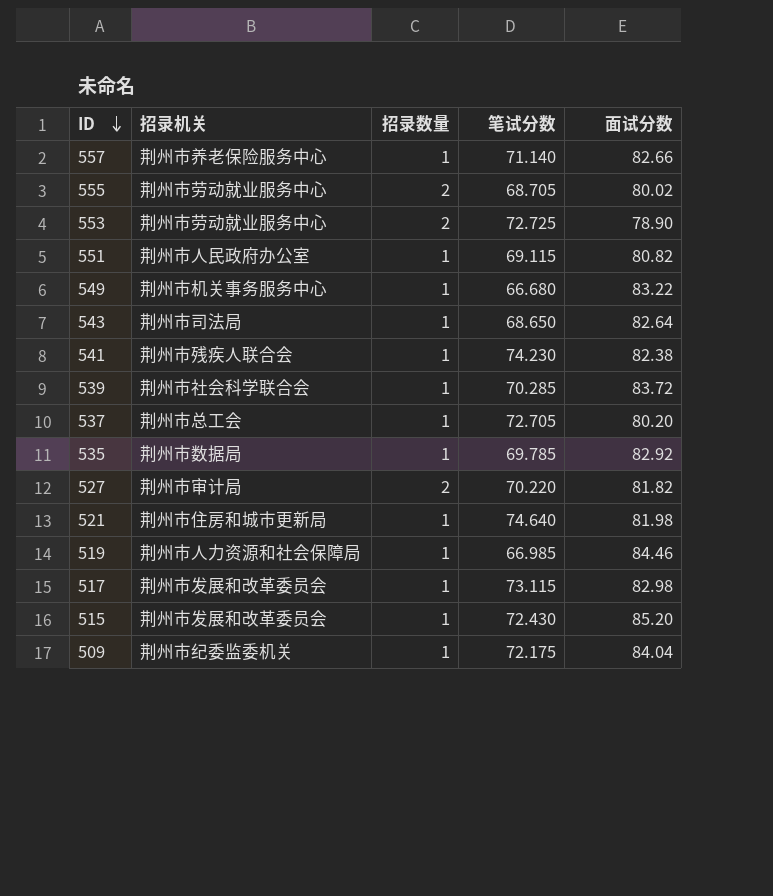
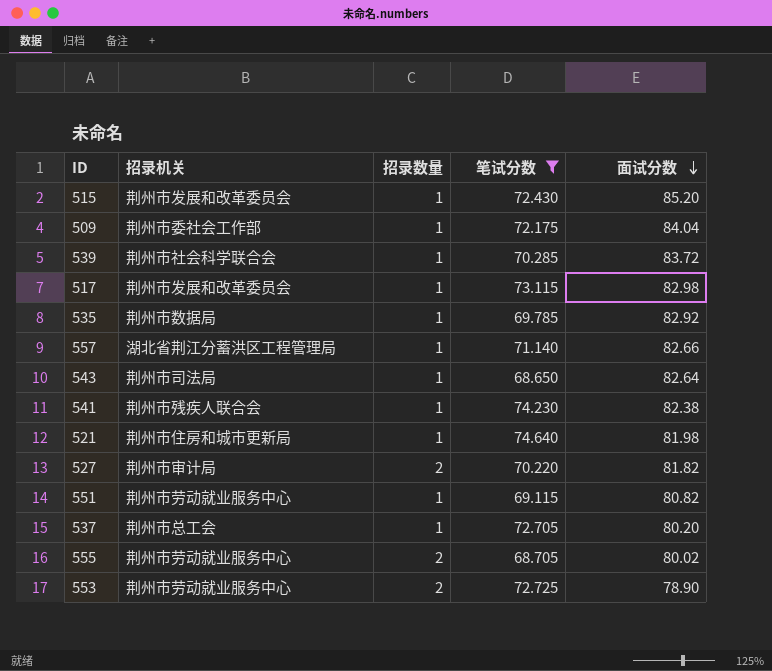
filter: none -> 笔试分数 >= 68.650
row order: ID descending -> 面试分数 descending
509 | 招录机关: 荆州市纪委监委机关 -> 荆州市委社会工作部
557 | 招录机关: 荆州市养老保险服务中心 -> 湖北省荆江分蓄洪区工程管理局
551 | 招录机关: 荆州市人民政府办公室 -> 荆州市劳动就业服务中心

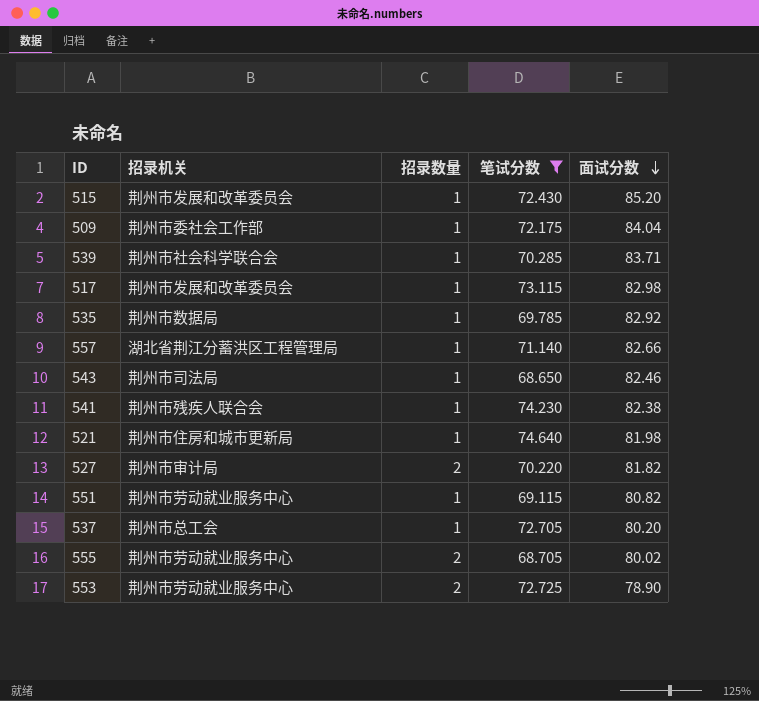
539 | 面试分数: 83.72 -> 83.71
543 | 面试分数: 82.64 -> 82.46

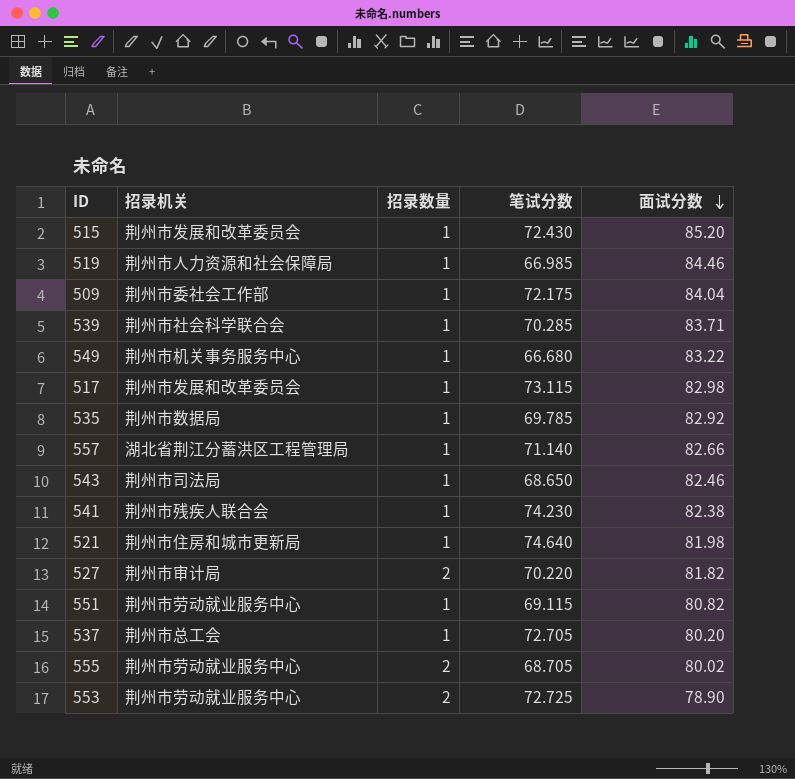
filter: 笔试分数 >= 68.650 -> none

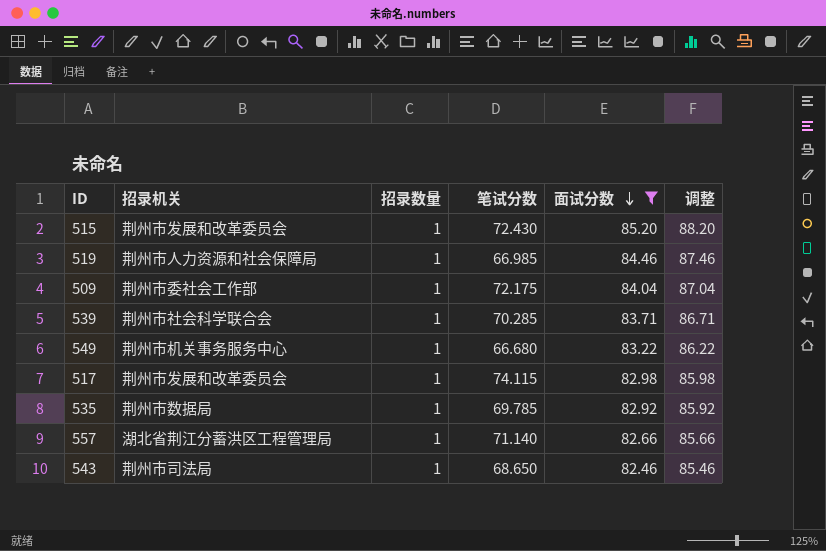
filter: none -> 面试分数 >= 82.46
column 调整 | formula: none -> [面试分数] + 3
517 | 笔试分数: 73.115 -> 74.115

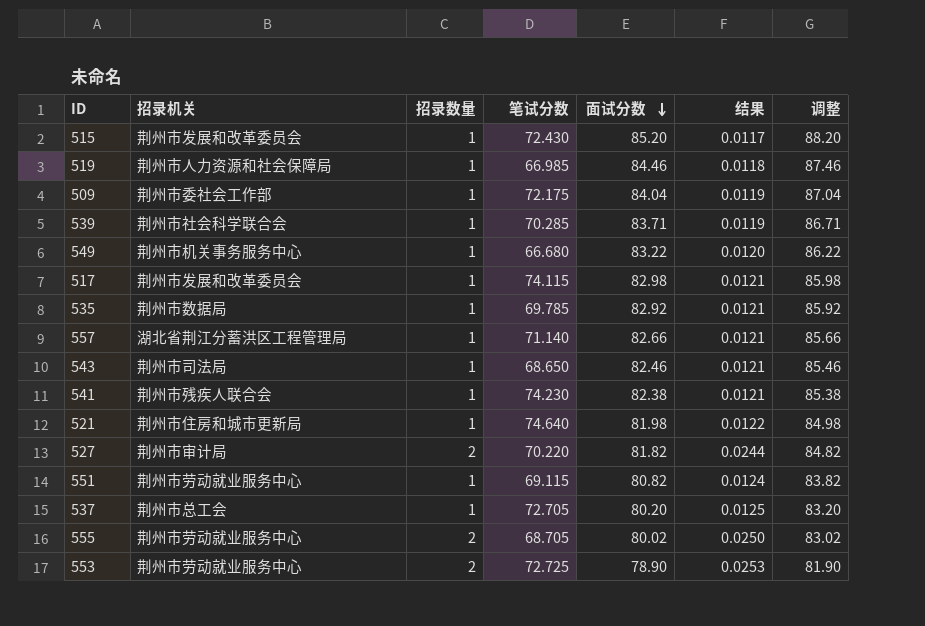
filter: 面试分数 >= 82.46 -> none
column 结果 | formula: none -> [招录数量] / [面试分数]

